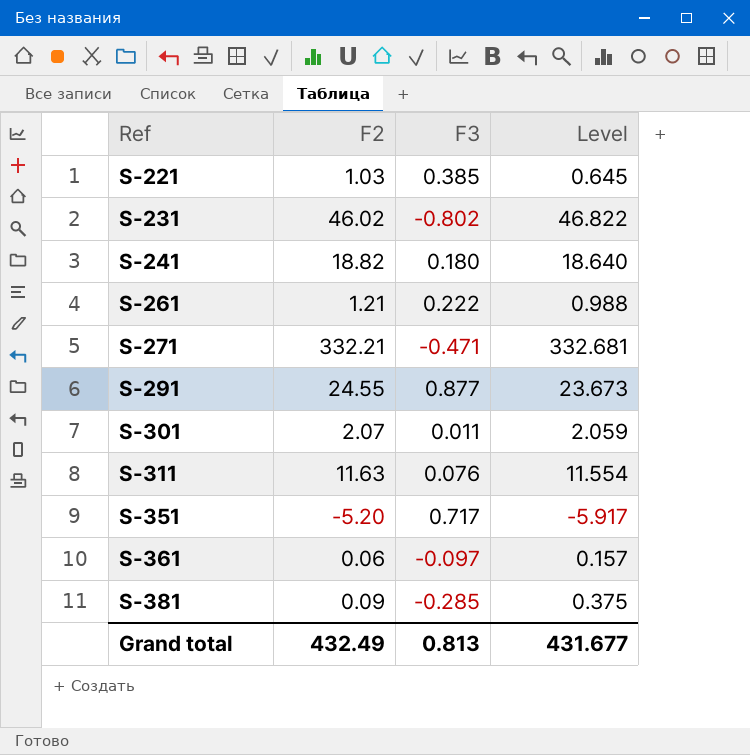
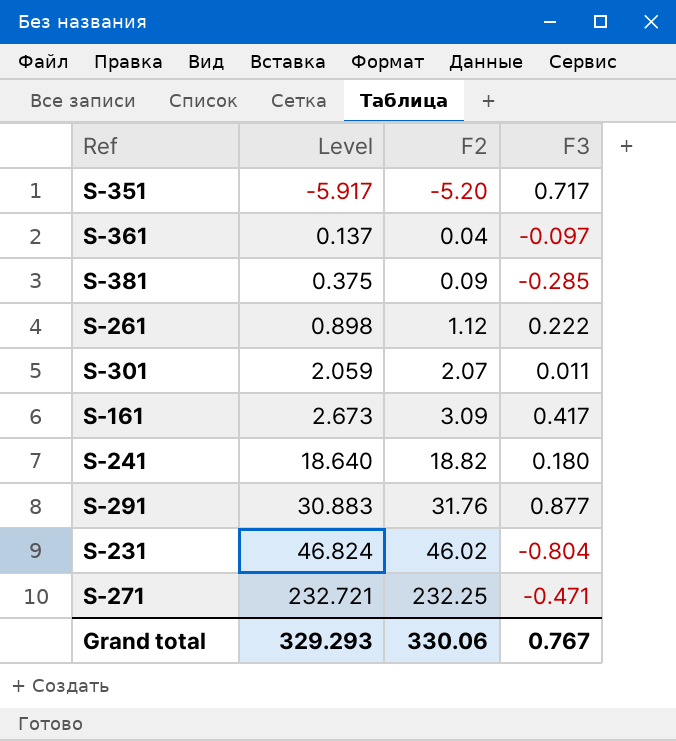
row order: Ref ascending -> Level ascending
column Level | position: 4 -> 2
row S-221: 1.03 | 0.385 | 0.645 -> none
row S-311: 11.63 | 0.076 | 11.554 -> none
S-361 | Level: 0.157 -> 0.137
S-361 | F2: 0.06 -> 0.04
S-261 | Level: 0.988 -> 0.898
S-261 | F2: 1.21 -> 1.12
row S-161: none -> 2.673 | 3.09 | 0.417
S-291 | Level: 23.673 -> 30.883
S-291 | F2: 24.55 -> 31.76
S-231 | Level: 46.822 -> 46.824
S-231 | F3: -0.802 -> -0.804
S-271 | Level: 332.681 -> 232.721
S-271 | F2: 332.21 -> 232.25
Grand total | Level: 431.677 -> 329.293
Grand total | F2: 432.49 -> 330.06
Grand total | F3: 0.813 -> 0.767

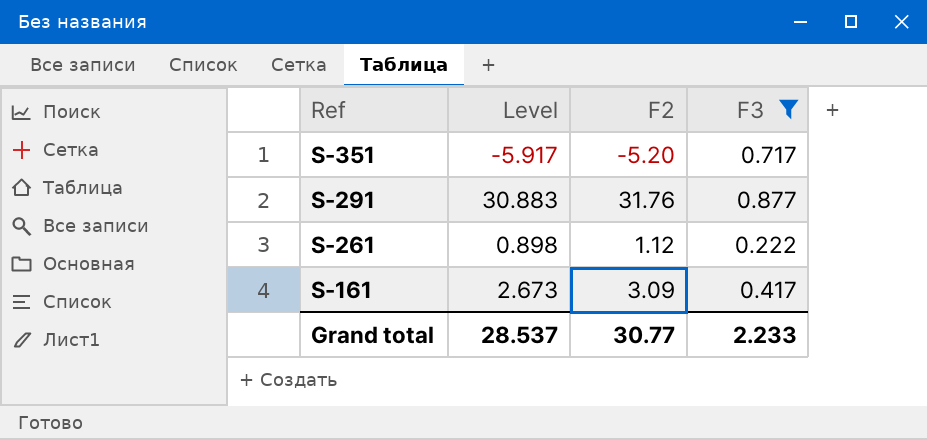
filter: none -> F3 >= 0.222
row order: Level ascending -> Ref descending
Grand total | Level: 329.293 -> 28.537
Grand total | F2: 330.06 -> 30.77
Grand total | F3: 0.767 -> 2.233

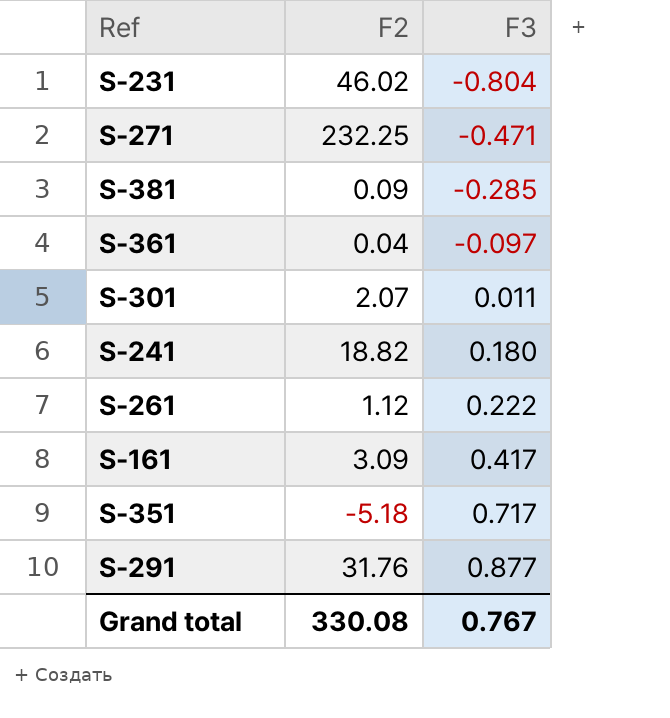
filter: F3 >= 0.222 -> none
row order: Ref descending -> F3 ascending
column Level | formula: [F2] - [F3] -> none
S-351 | F2: -5.20 -> -5.18
Grand total | F2: 30.77 -> 330.08
Grand total | F3: 2.233 -> 0.767

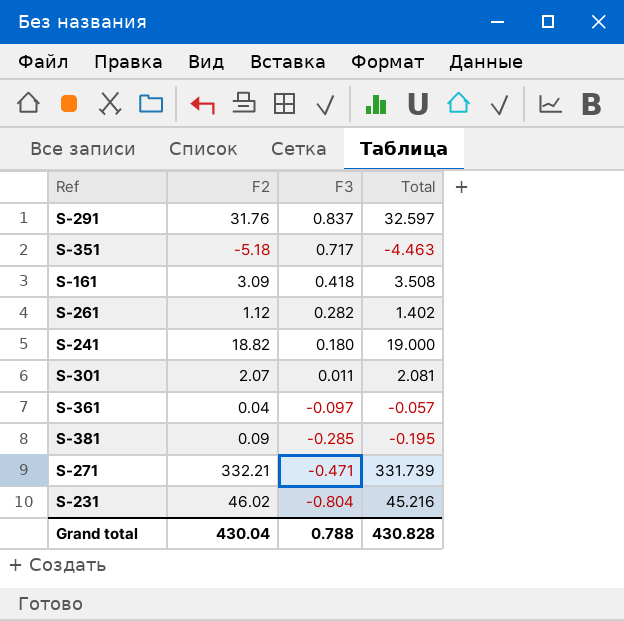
row order: F3 ascending -> F3 descending
column Total | formula: none -> [F2] + [F3]
S-291 | F3: 0.877 -> 0.837
S-161 | F3: 0.417 -> 0.418
S-261 | F3: 0.222 -> 0.282
S-271 | F2: 232.25 -> 332.21
Grand total | F2: 330.08 -> 430.04
Grand total | F3: 0.767 -> 0.788

